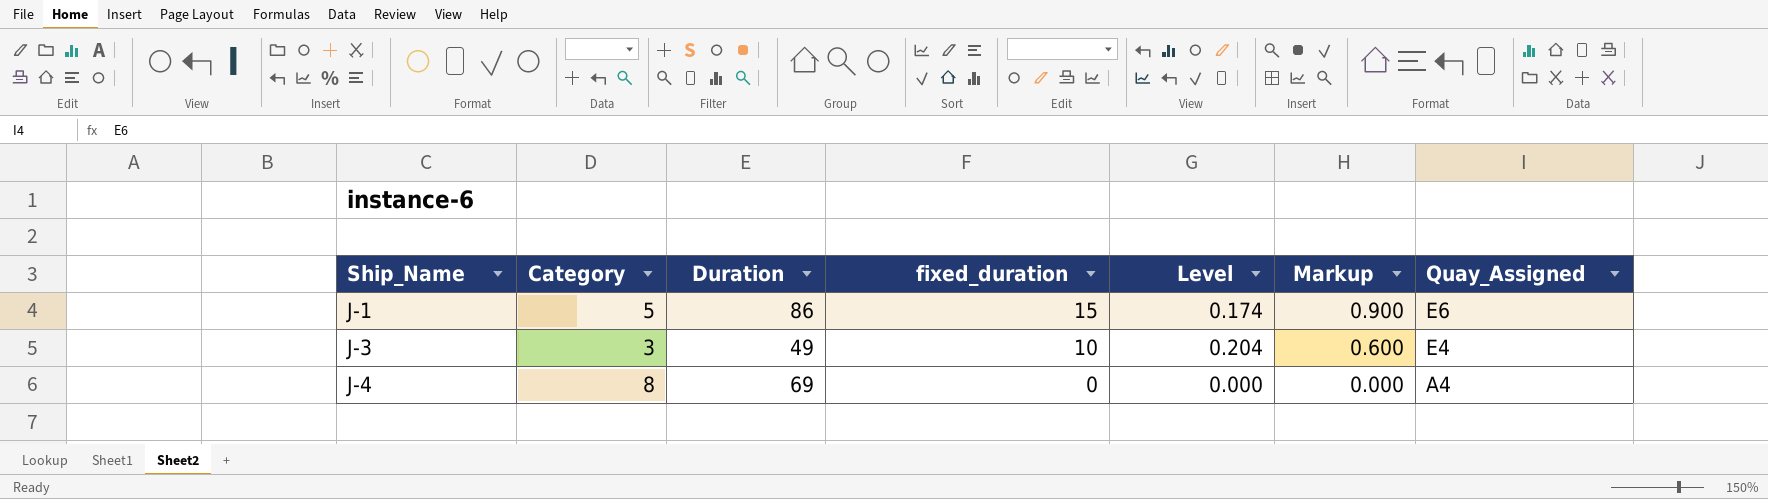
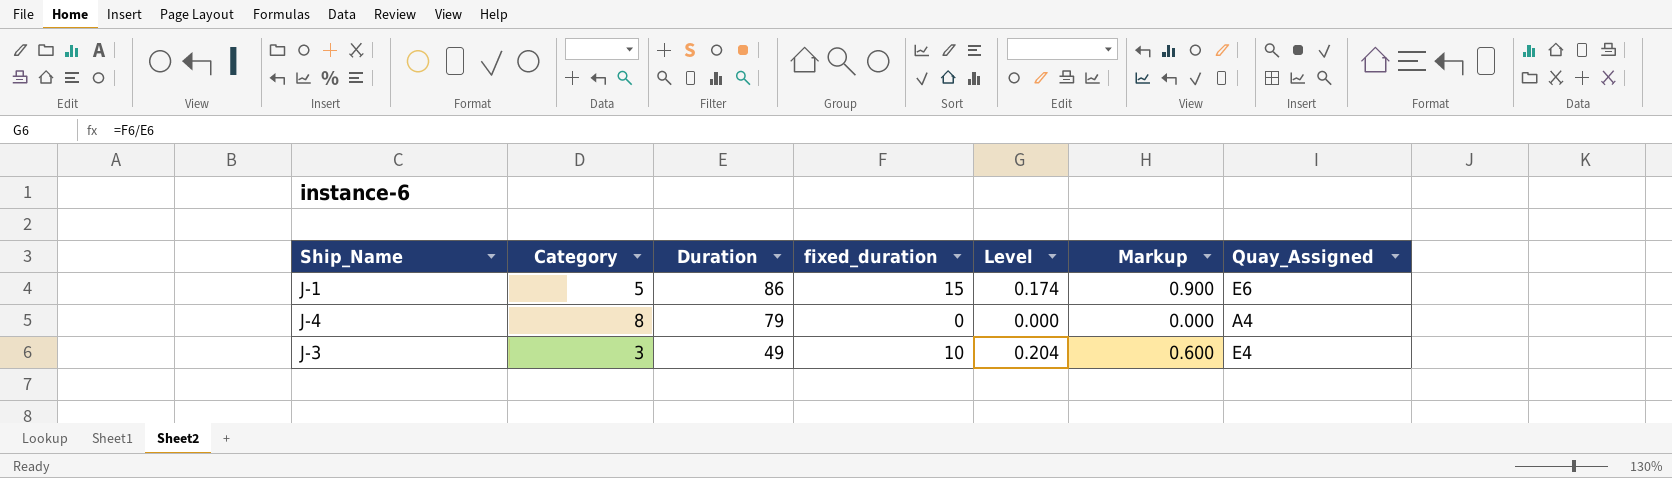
row order: Ship_Name ascending -> Duration descending
J-4 | Duration: 69 -> 79

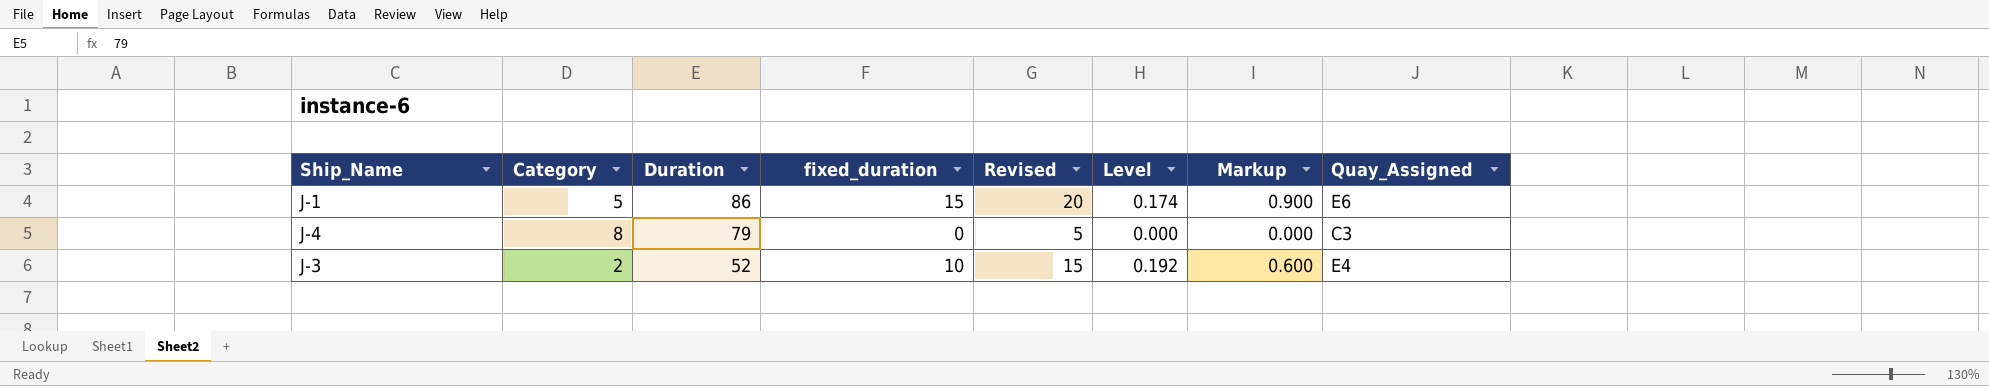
column Revised | formula: none -> [fixed_duration] + 5
J-4 | Quay_Assigned: A4 -> C3
J-3 | Category: 3 -> 2
J-3 | Duration: 49 -> 52
J-3 | Level: 0.204 -> 0.192

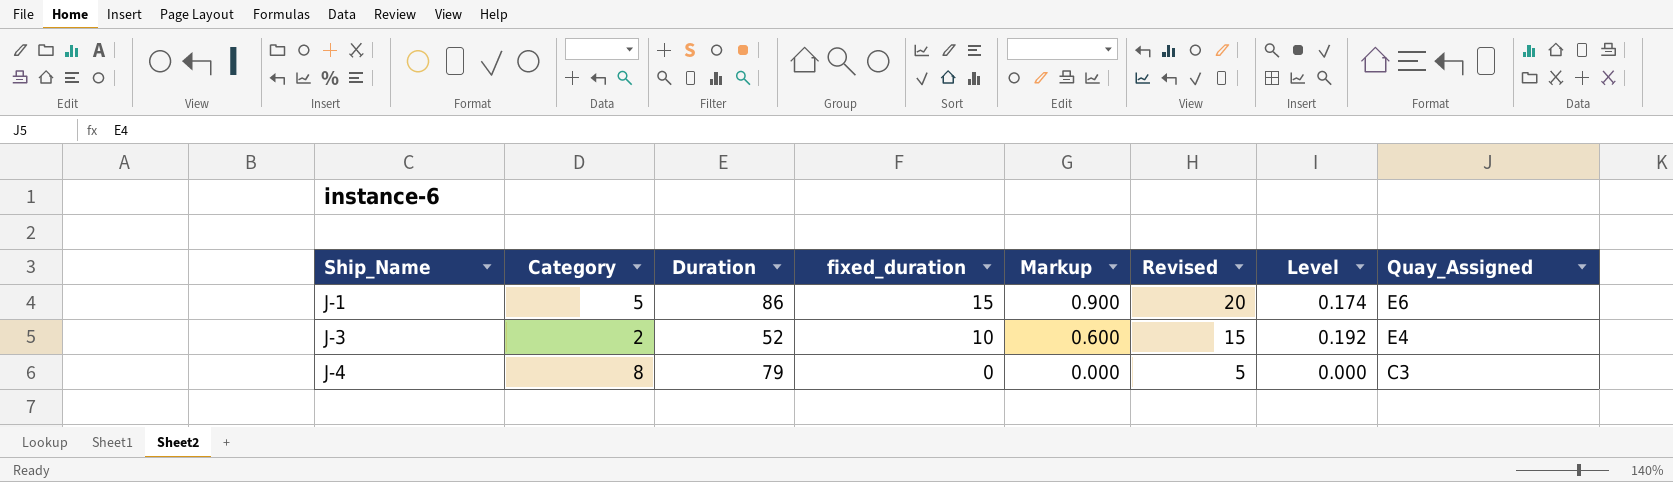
row order: Duration descending -> Ship_Name ascending
column Markup | position: 7 -> 5

